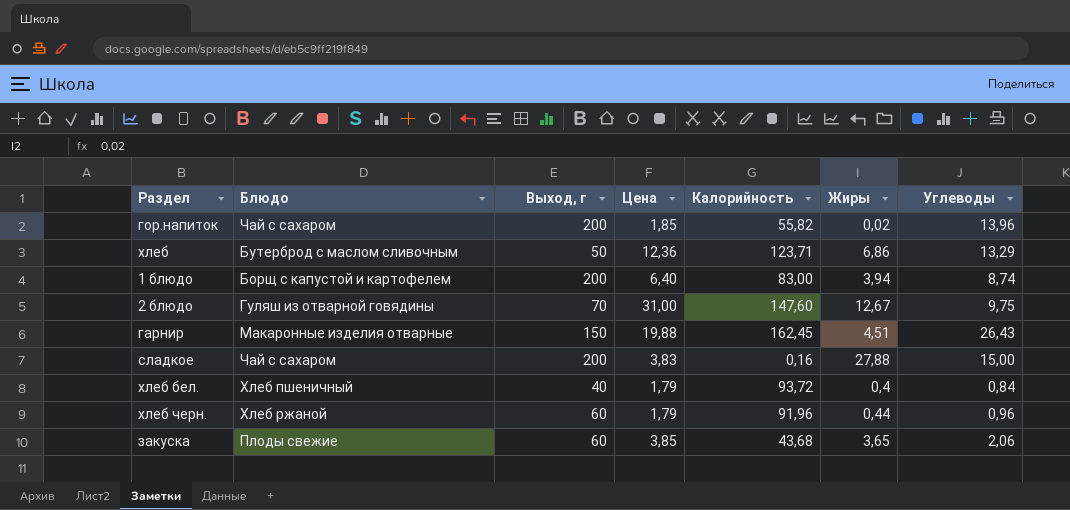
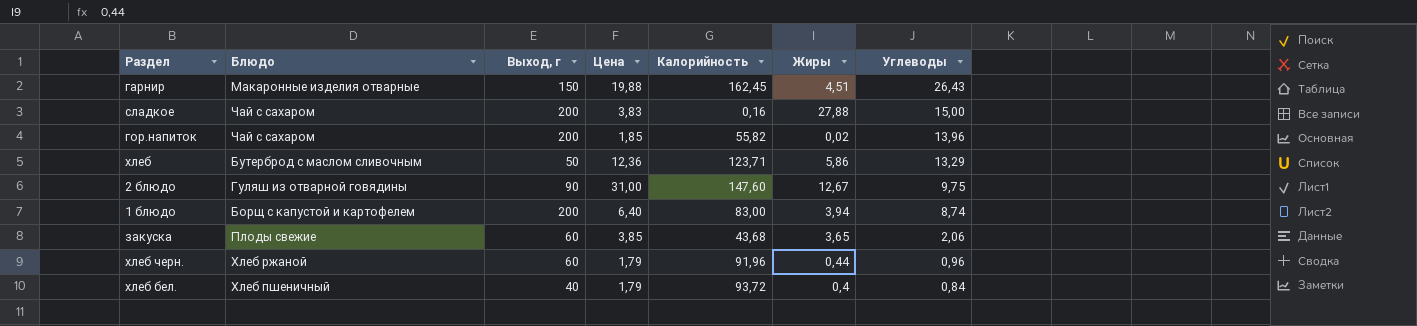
row order: none -> Углеводы descending
хлеб | Жиры: 6,86 -> 5,86
2 блюдо | Выход, г: 70 -> 90

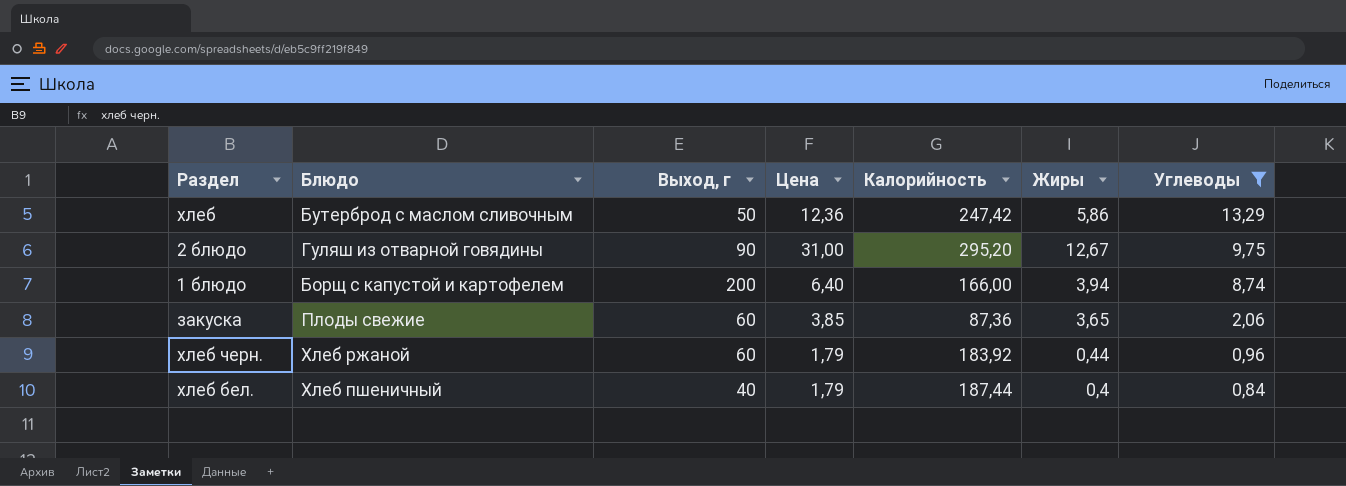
filter: none -> Углеводы <= 13,29
хлеб | Калорийность: 123,71 -> 247,42
2 блюдо | Калорийность: 147,60 -> 295,20
1 блюдо | Калорийность: 83,00 -> 166,00
закуска | Калорийность: 43,68 -> 87,36
хлеб черн. | Калорийность: 91,96 -> 183,92
хлеб бел. | Калорийность: 93,72 -> 187,44

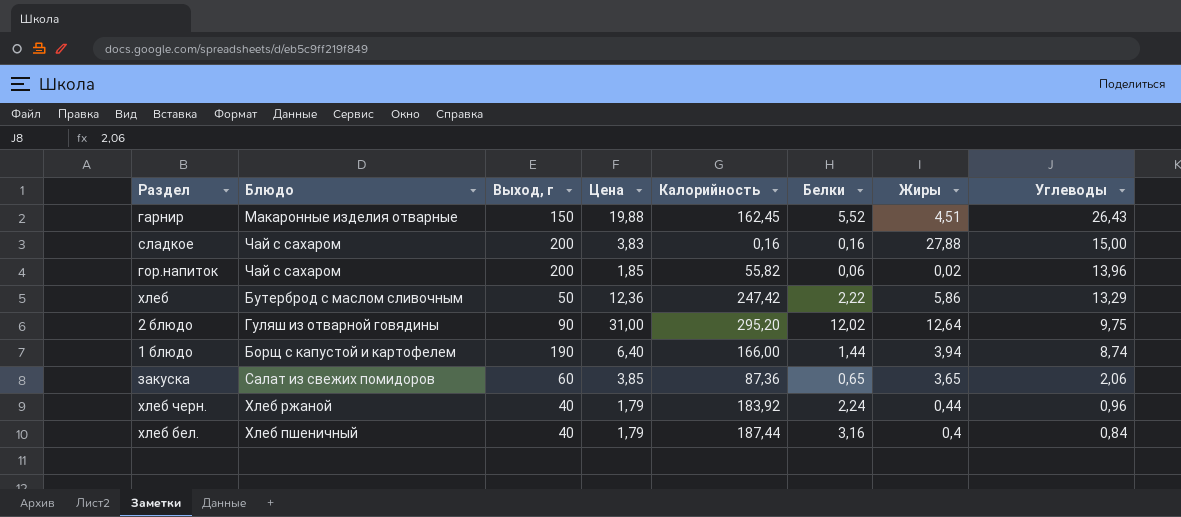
filter: Углеводы <= 13,29 -> none
column Белки | position: none -> 6
2 блюдо | Жиры: 12,67 -> 12,64
1 блюдо | Выход, г: 200 -> 190
закуска | Блюдо: Плоды свежие -> Салат из свежих помидоров
хлеб черн. | Выход, г: 60 -> 40

